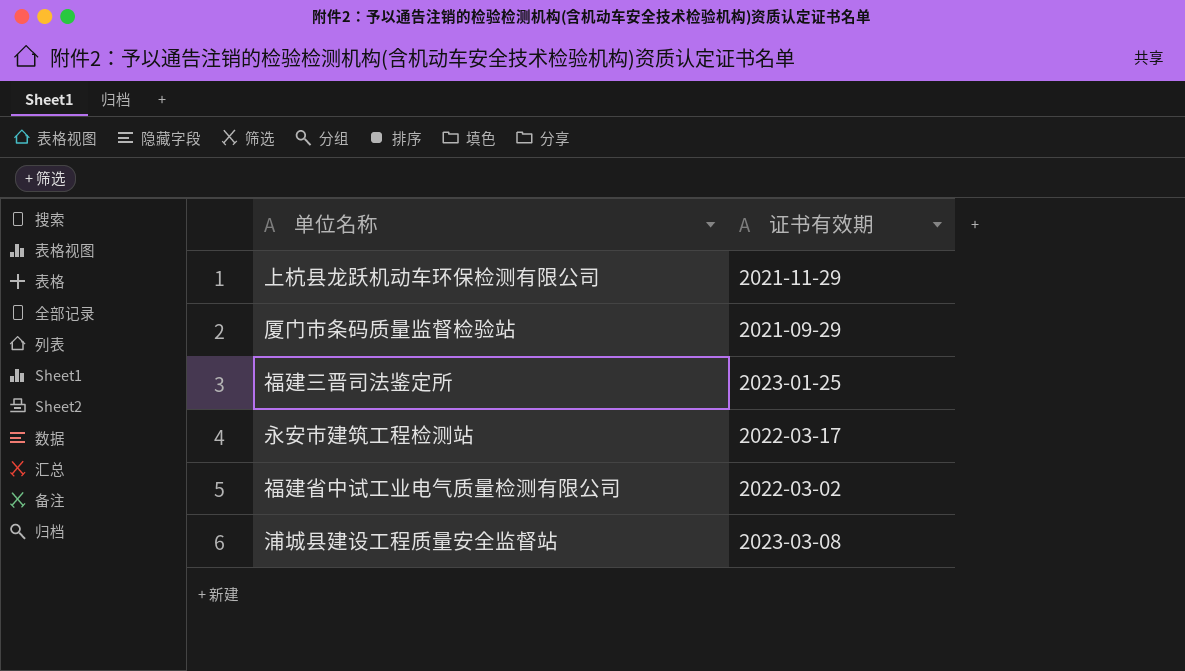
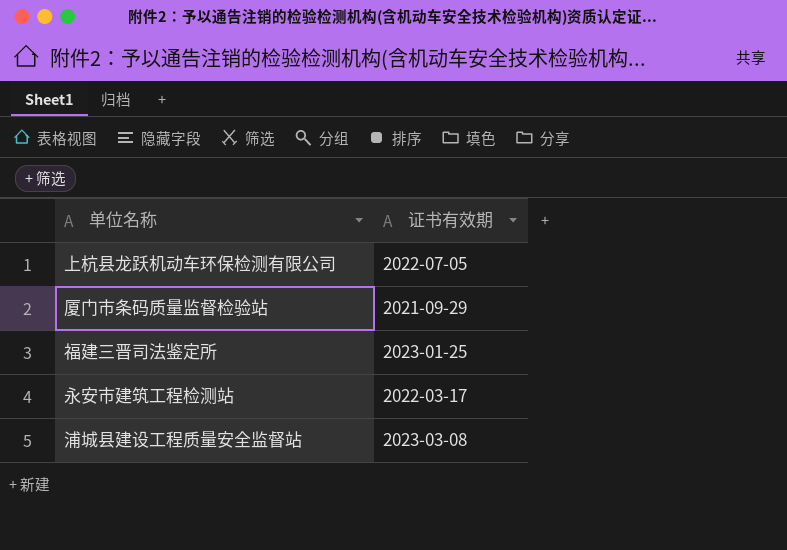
row 福建省中试工业电气质量检测有限公司: 2022-03-02 -> none
上杭县龙跃机动车环保检测有限公司 | 证书有效期: 2021-11-29 -> 2022-07-05

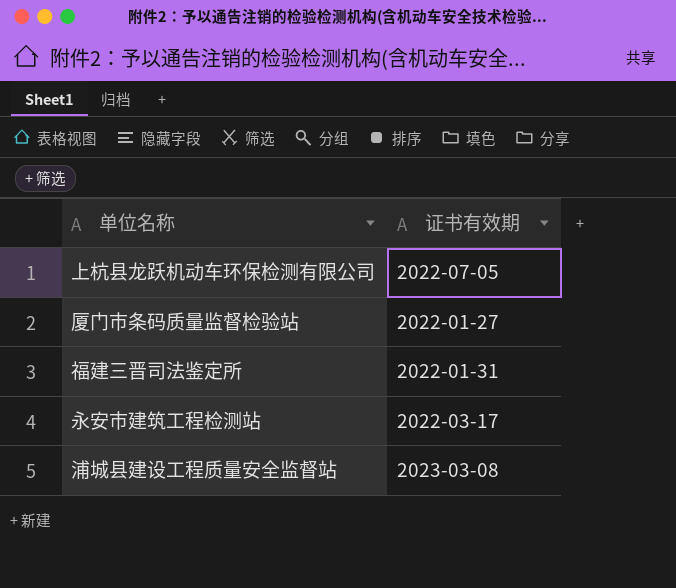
厦门市条码质量监督检验站 | 证书有效期: 2021-09-29 -> 2022-01-27
福建三晋司法鉴定所 | 证书有效期: 2023-01-25 -> 2022-01-31

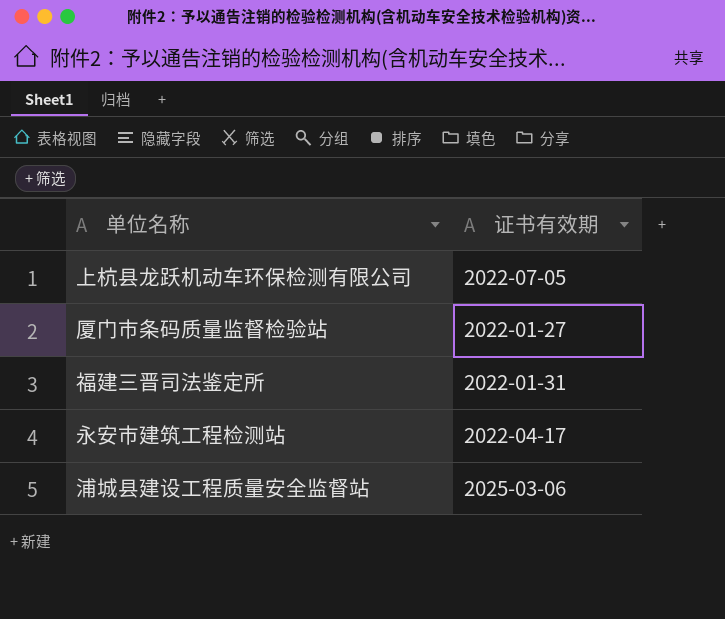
永安市建筑工程检测站 | 证书有效期: 2022-03-17 -> 2022-04-17
浦城县建设工程质量安全监督站 | 证书有效期: 2023-03-08 -> 2025-03-06

